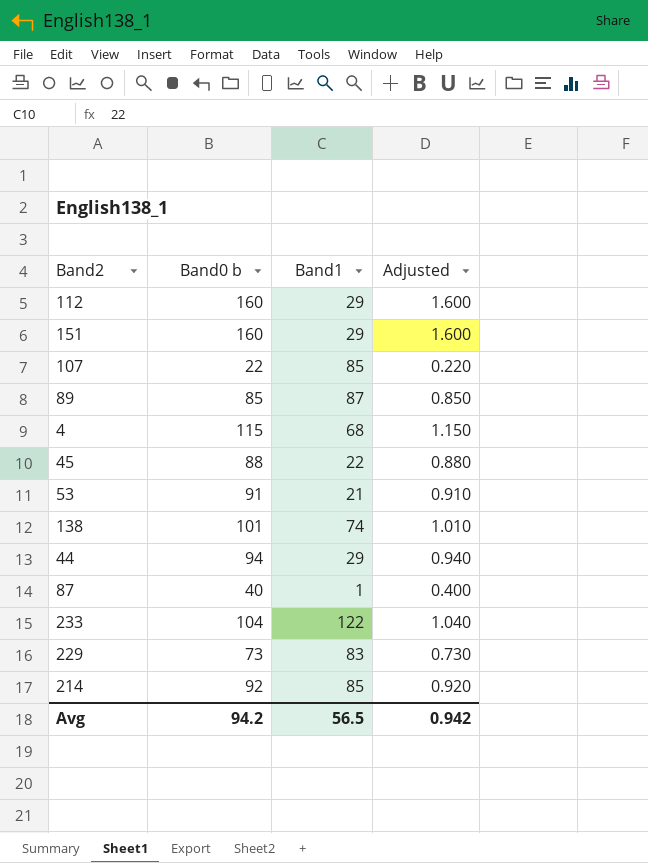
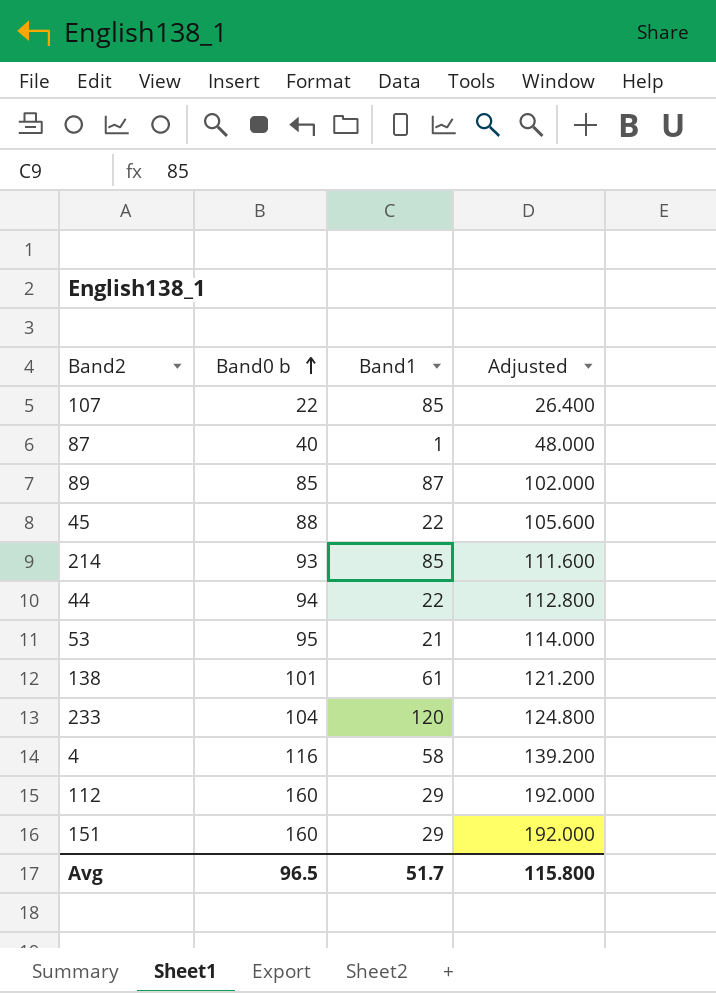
row order: none -> Band0 b ascending
column Adjusted | formula: [Band0 b] * 0.01 -> [Band0 b] * 1.2
row 229: 73 | 83 | 0.730 -> none
214 | Band0 b: 92 -> 93
44 | Band1: 29 -> 22
53 | Band0 b: 91 -> 95
138 | Band1: 74 -> 61
233 | Band1: 122 -> 120
4 | Band0 b: 115 -> 116
4 | Band1: 68 -> 58
Avg | Band0 b: 94.2 -> 96.5
Avg | Band1: 56.5 -> 51.7
Avg | Adjusted: 0.942 -> 115.800

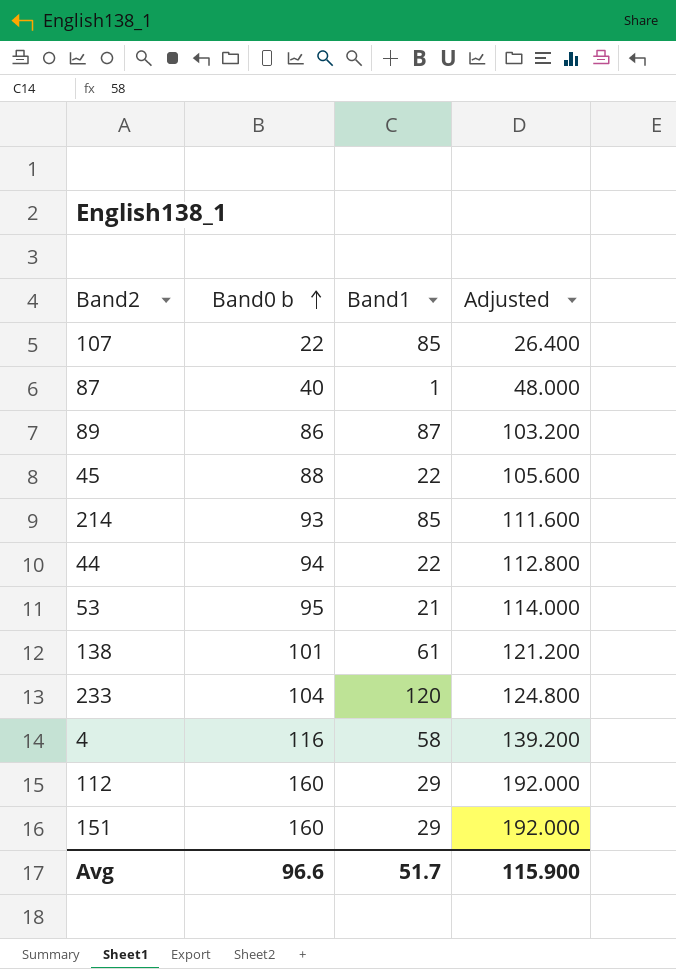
89 | Band0 b: 85 -> 86
89 | Adjusted: 102.000 -> 103.200
Avg | Band0 b: 96.5 -> 96.6
Avg | Adjusted: 115.800 -> 115.900

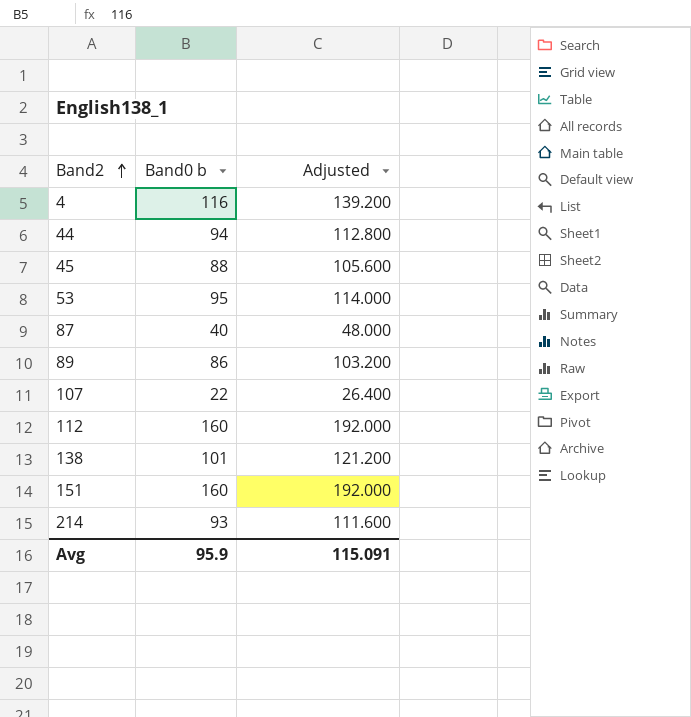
row order: Band0 b ascending -> Band2 ascending
column Band1 | position: 3 -> none
row 233: 104 | 120 | 124.800 -> none
Avg | Band0 b: 96.6 -> 95.9
Avg | Adjusted: 115.900 -> 115.091

